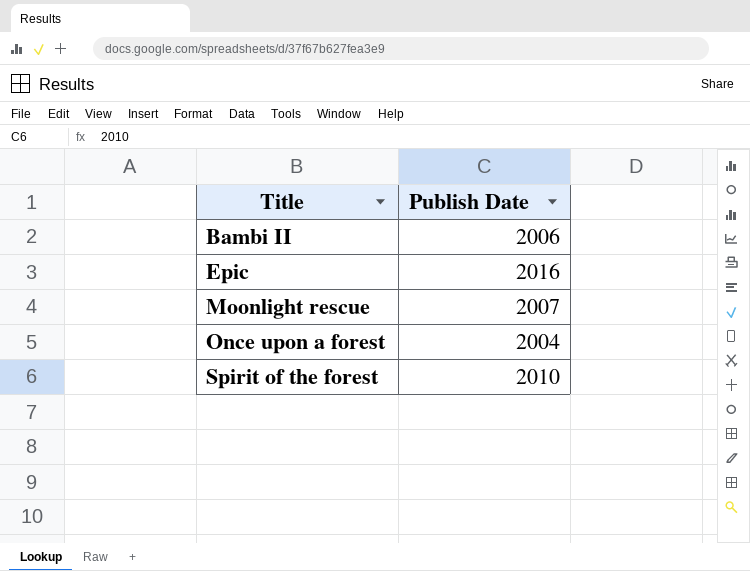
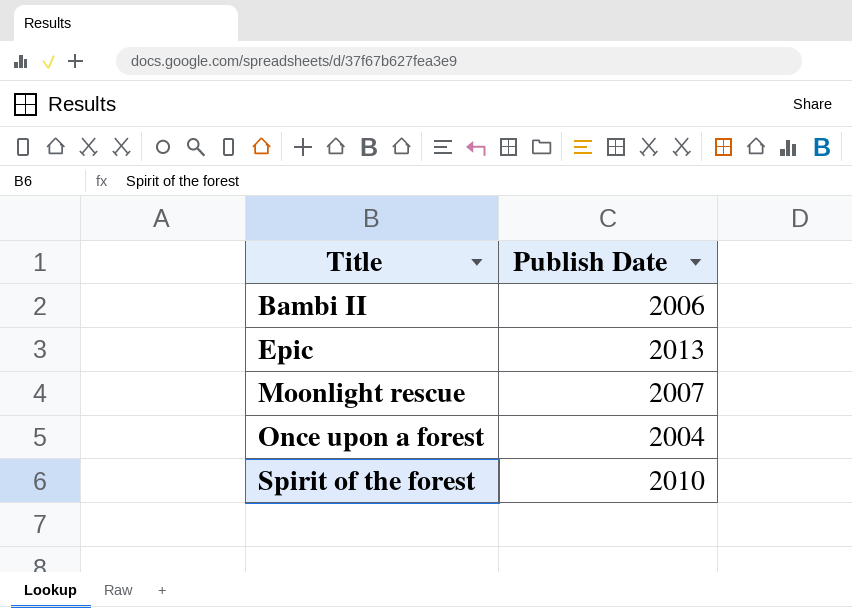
Epic | Publish Date: 2016 -> 2013

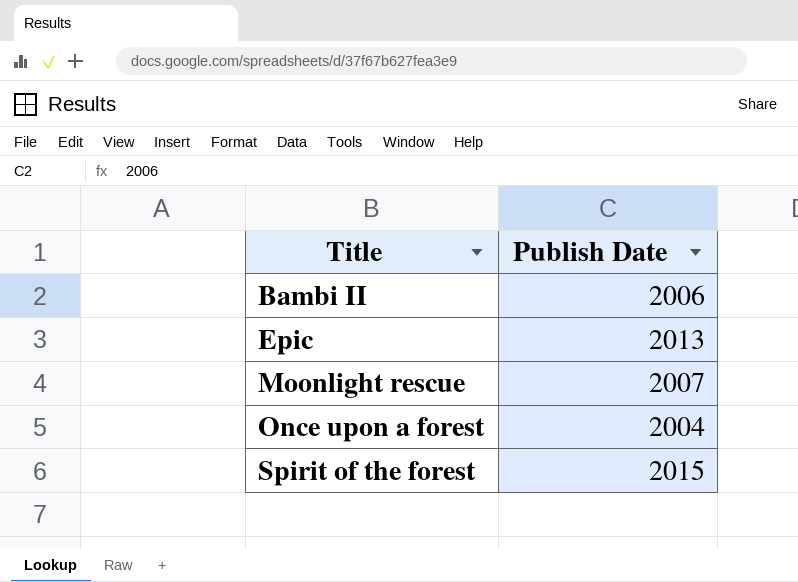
Spirit of the forest | Publish Date: 2010 -> 2015

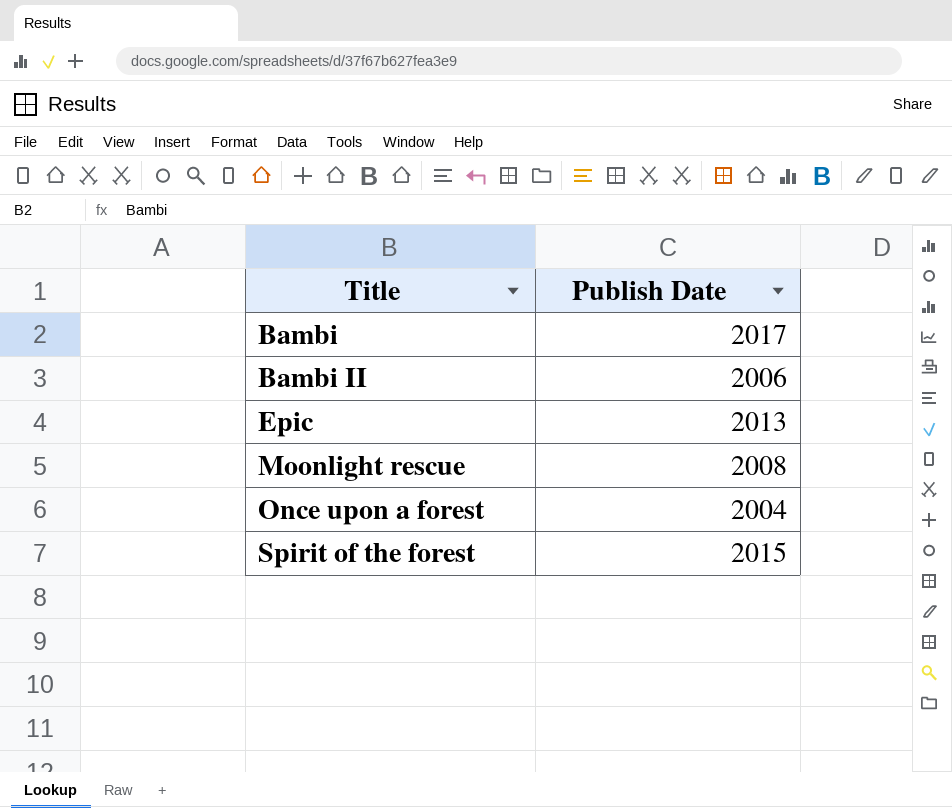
row Bambi: none -> 2017
Moonlight rescue | Publish Date: 2007 -> 2008

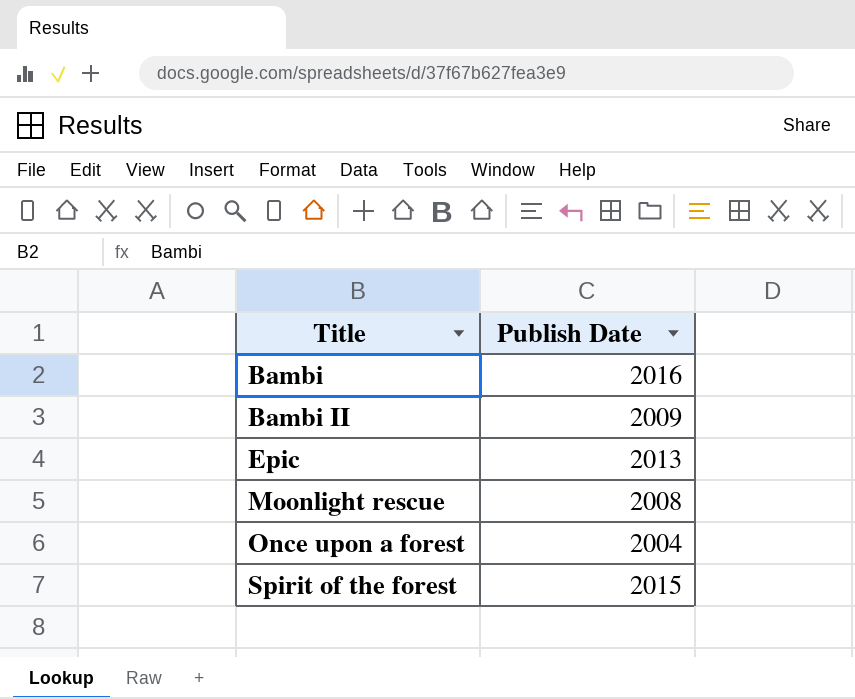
Bambi | Publish Date: 2017 -> 2016
Bambi II | Publish Date: 2006 -> 2009

